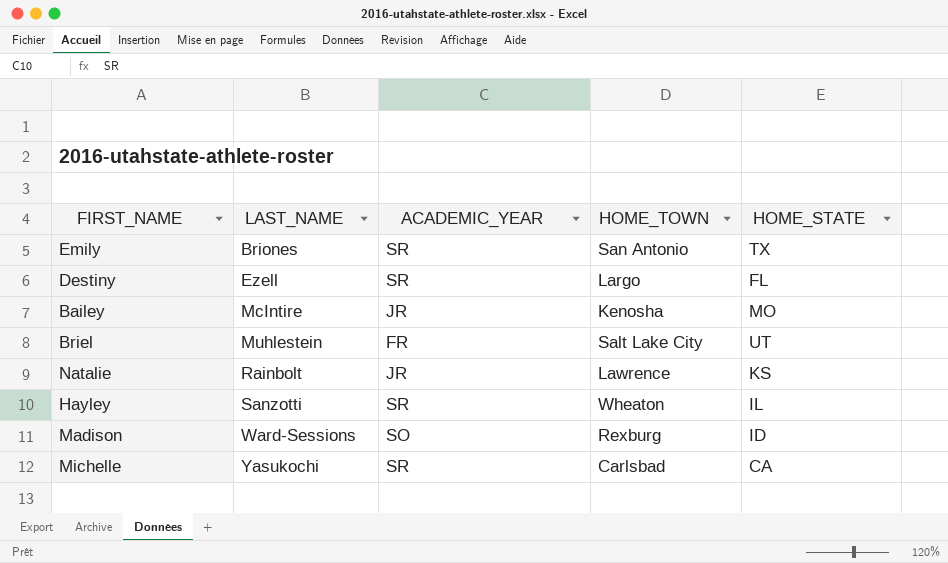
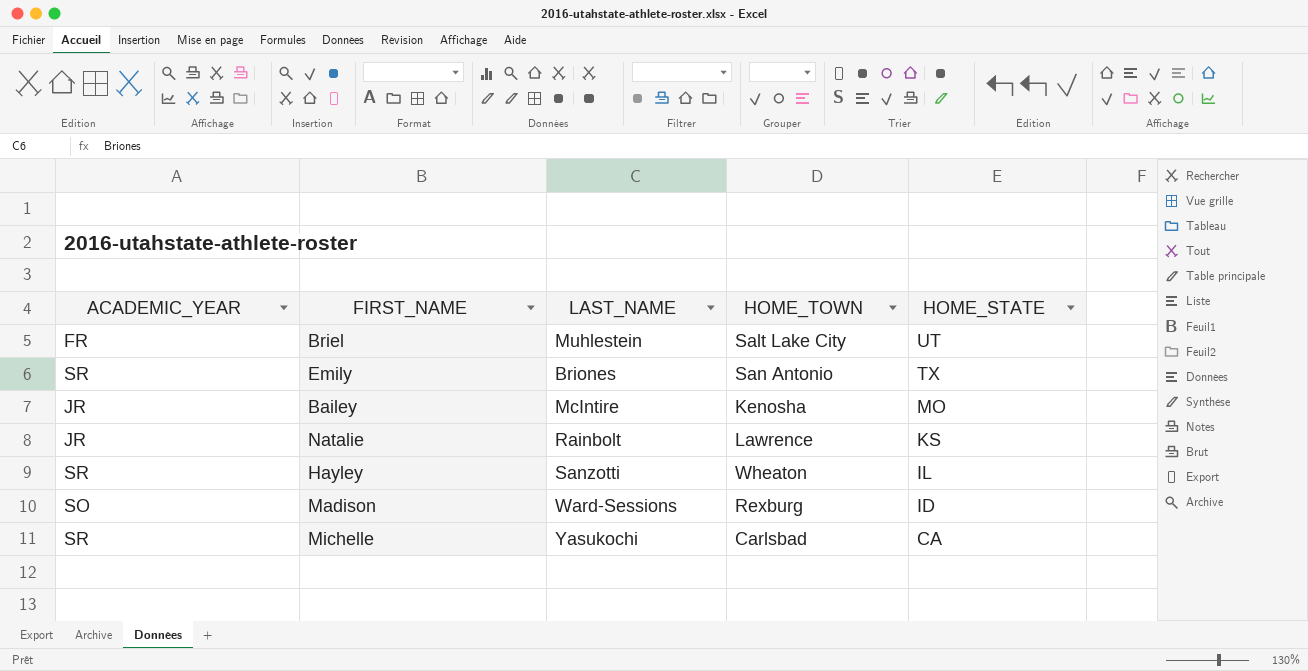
row order: LAST_NAME ascending -> HOME_STATE descending
column ACADEMIC_YEAR | position: 3 -> 1
row Destiny: Ezell | SR | Largo | FL -> none

